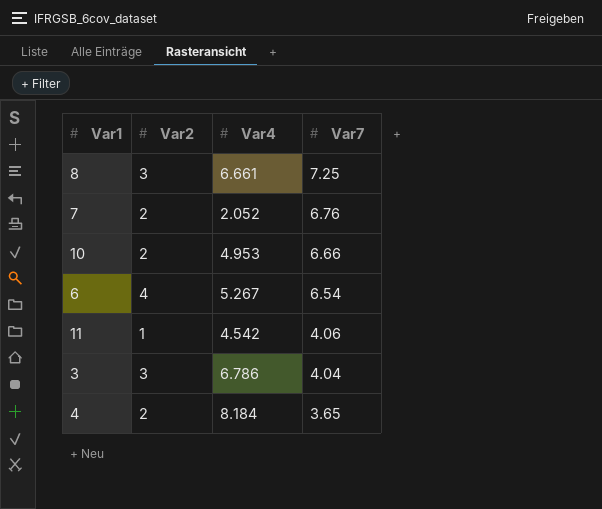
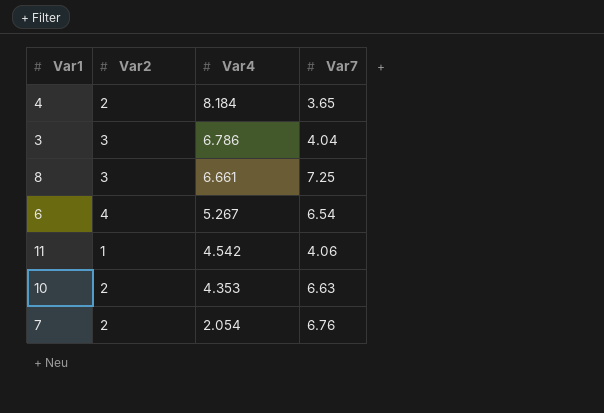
row order: Var7 descending -> Var4 descending
10 | Var4: 4.953 -> 4.353
10 | Var7: 6.66 -> 6.63
7 | Var4: 2.052 -> 2.054

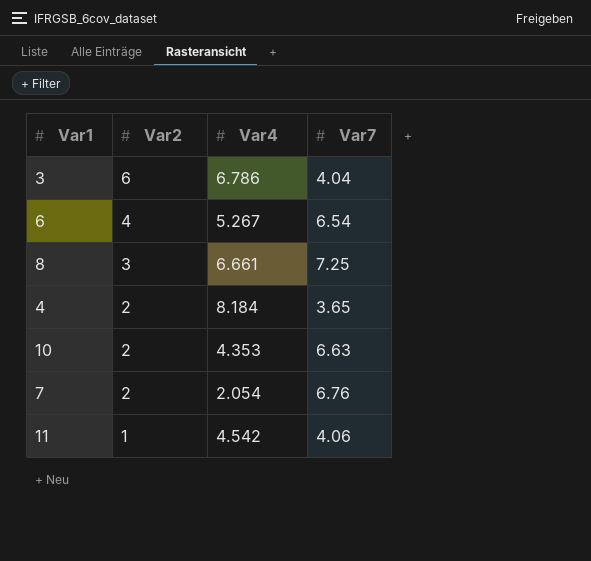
row order: Var4 descending -> Var2 descending
3 | Var2: 3 -> 6

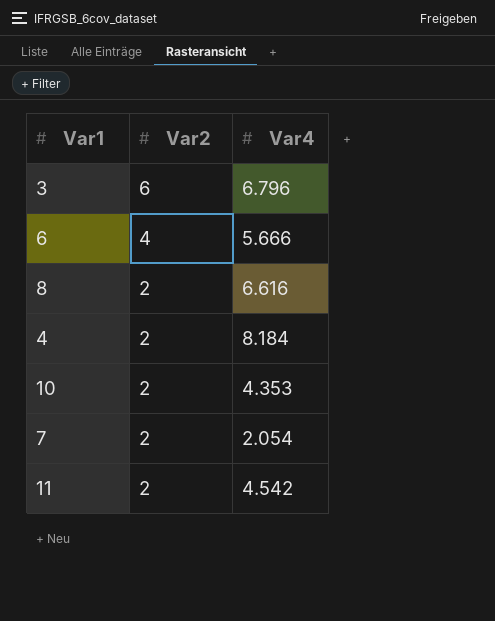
column Var7 | position: 4 -> none
3 | Var4: 6.786 -> 6.796
6 | Var4: 5.267 -> 5.666
8 | Var2: 3 -> 2
8 | Var4: 6.661 -> 6.616
11 | Var2: 1 -> 2

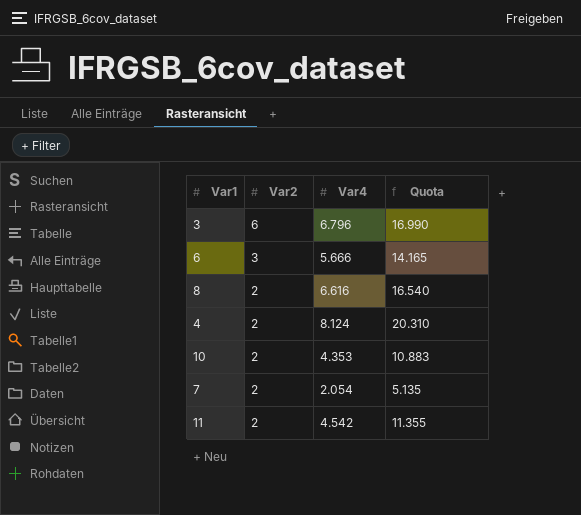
column Quota | formula: none -> [Var4] * 2.5
6 | Var2: 4 -> 3
4 | Var4: 8.184 -> 8.124

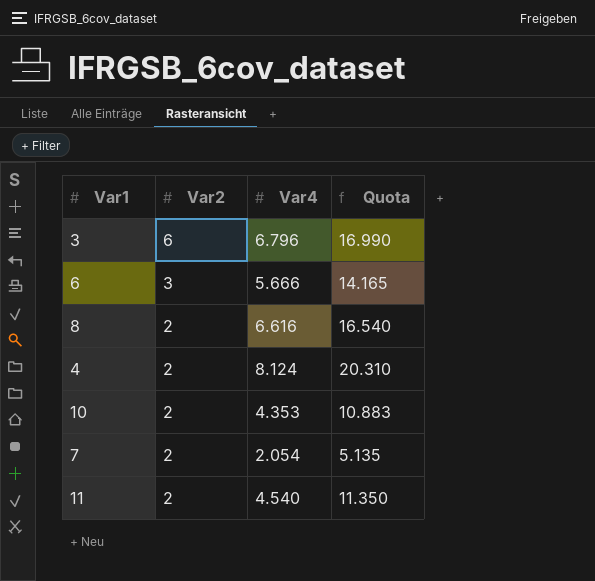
11 | Var4: 4.542 -> 4.540
11 | Quota: 11.355 -> 11.350

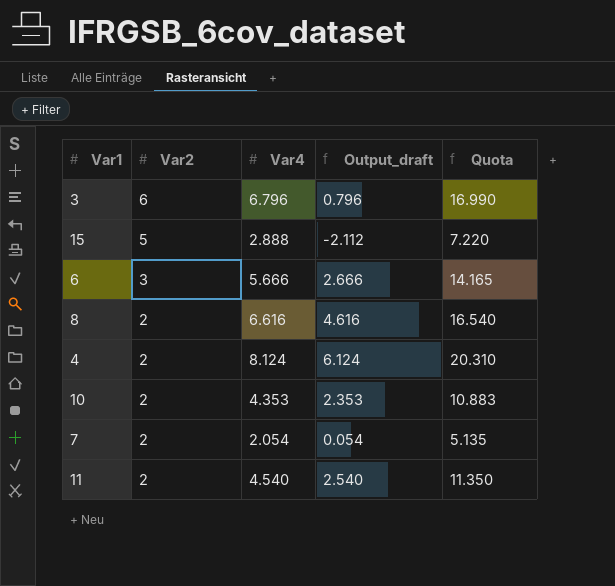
column Output_draft | formula: none -> [Var4] - [Var2]
row 15: none -> 5 | 2.888 | -2.112 | 7.220

